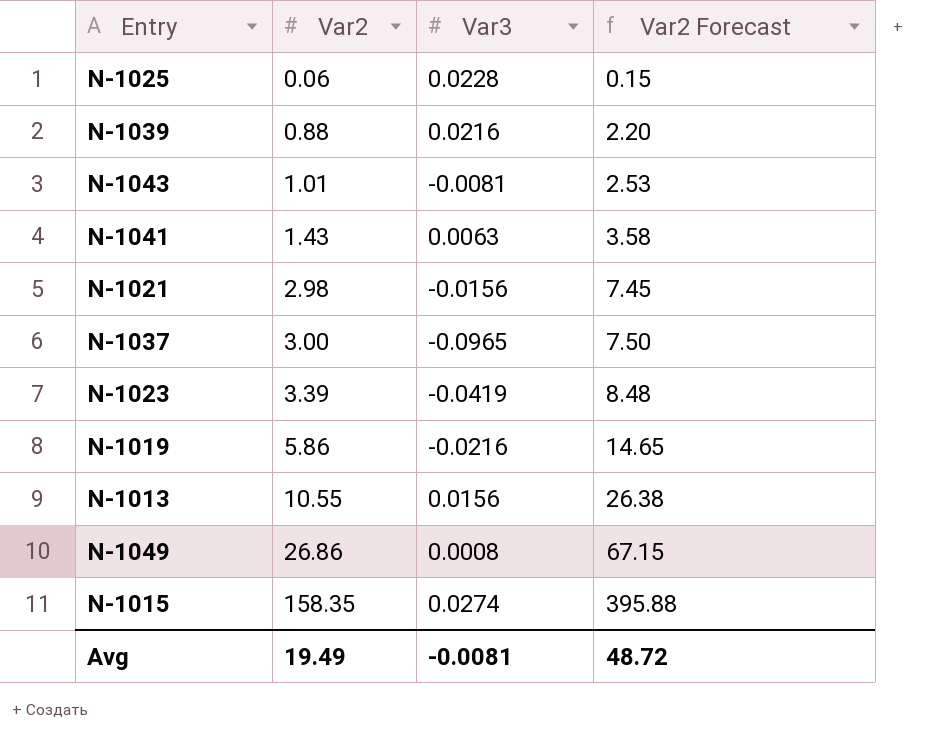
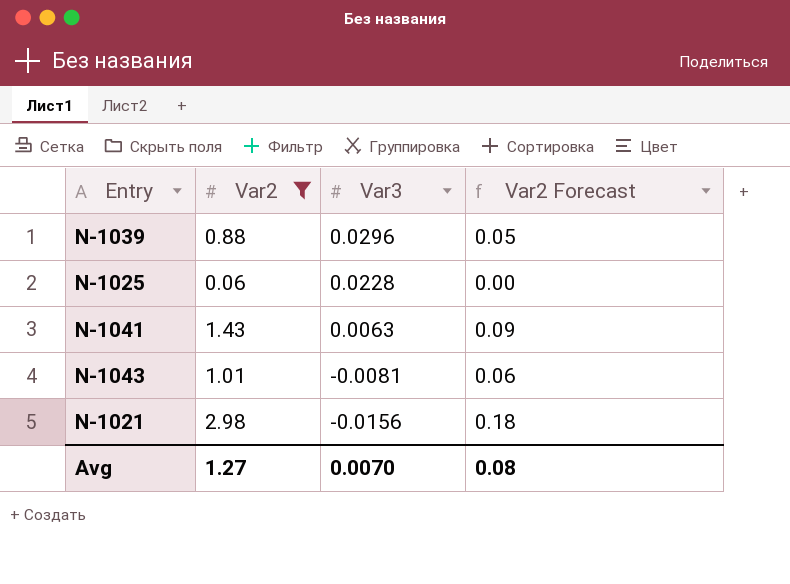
filter: none -> Var2 <= 2.98
row order: Var2 ascending -> Var3 descending
column Var2 Forecast | formula: [Var2] * 2.5 -> [Var2] * 0.06
N-1039 | Var3: 0.0216 -> 0.0296
Avg | Var2: 19.49 -> 1.27
Avg | Var3: -0.0081 -> 0.0070
Avg | Var2 Forecast: 48.72 -> 0.08

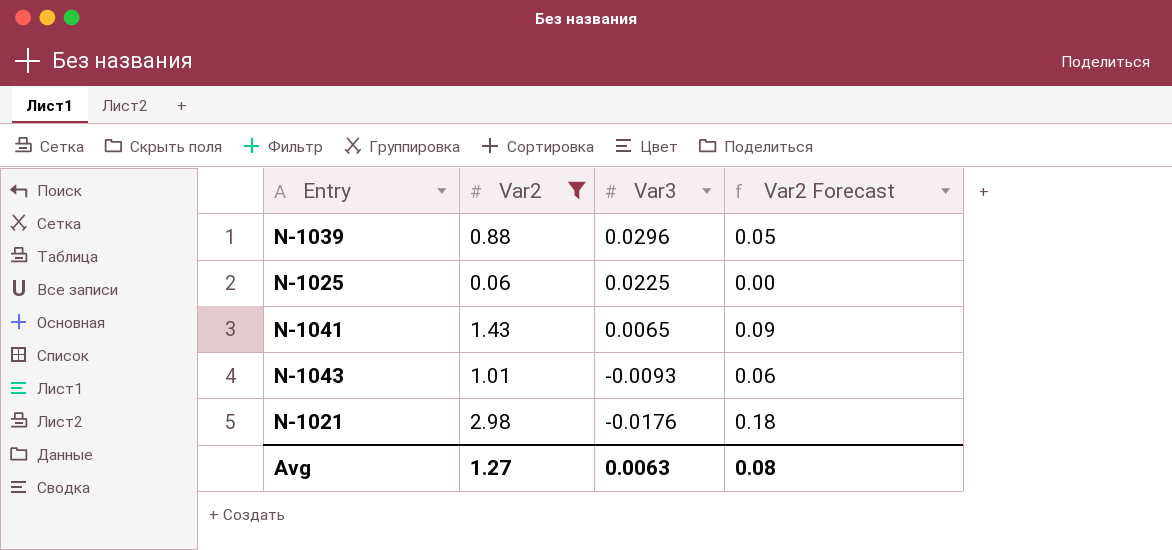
N-1025 | Var3: 0.0228 -> 0.0225
N-1041 | Var3: 0.0063 -> 0.0065
N-1043 | Var3: -0.0081 -> -0.0093
N-1021 | Var3: -0.0156 -> -0.0176
Avg | Var3: 0.0070 -> 0.0063

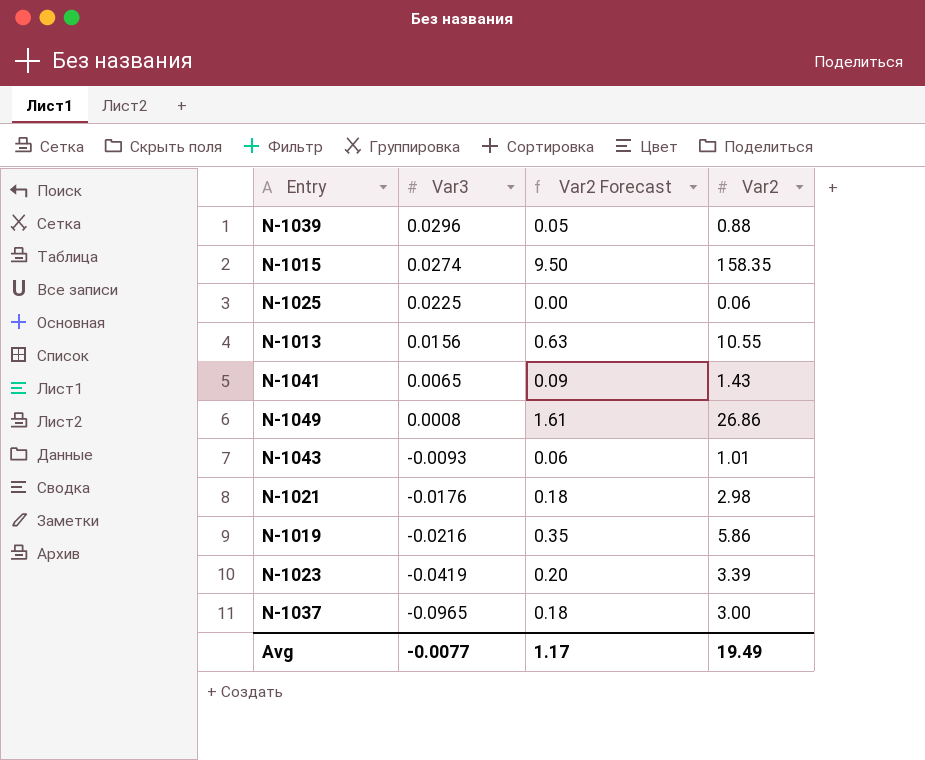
filter: Var2 <= 2.98 -> none
column Var2 | position: 2 -> 4
Avg | Var3: 0.0063 -> -0.0077
Avg | Var2 Forecast: 0.08 -> 1.17
Avg | Var2: 1.27 -> 19.49

